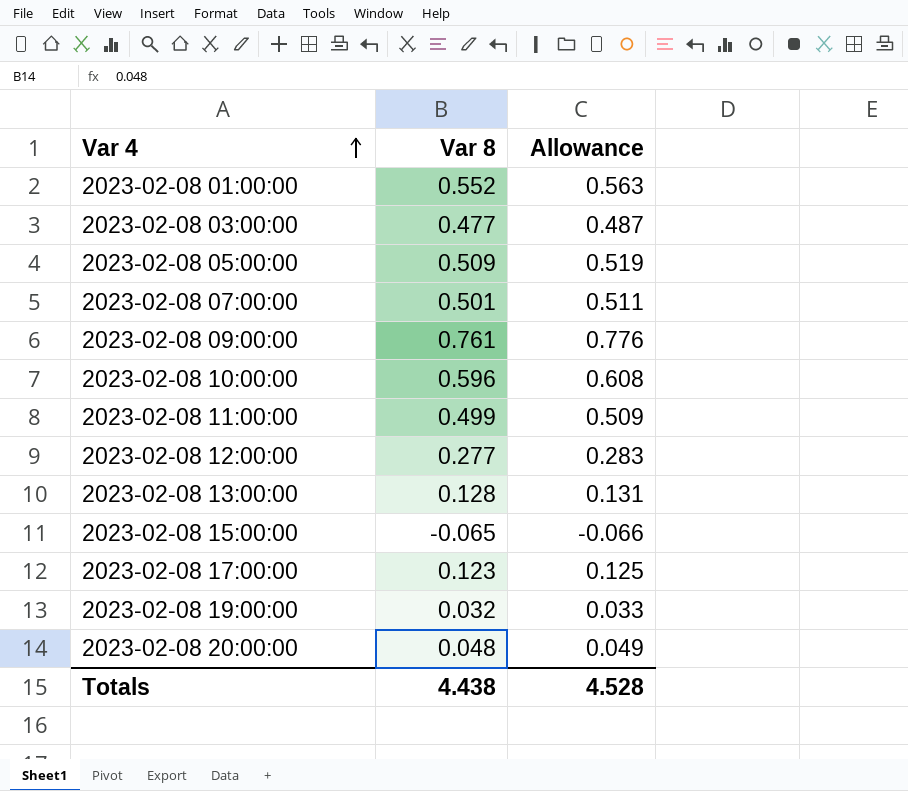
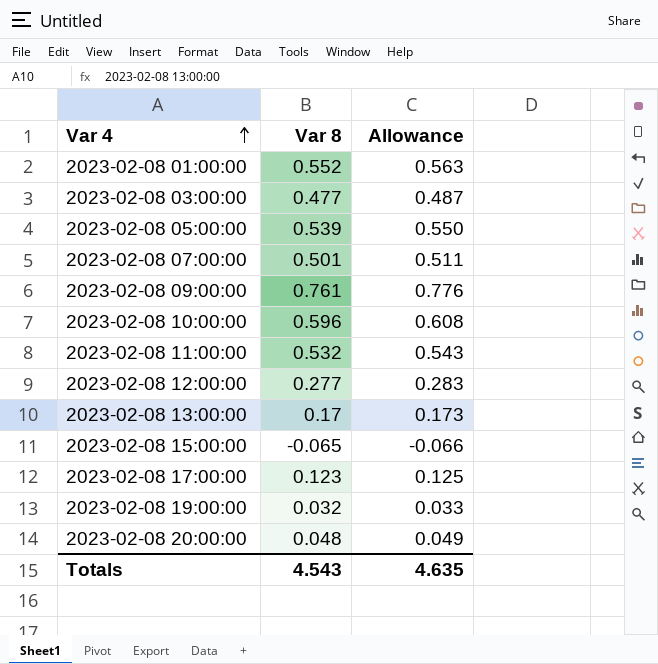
2023-02-08 05:00:00 | Var 8: 0.509 -> 0.539
2023-02-08 05:00:00 | Allowance: 0.519 -> 0.550
2023-02-08 11:00:00 | Var 8: 0.499 -> 0.532
2023-02-08 11:00:00 | Allowance: 0.509 -> 0.543
2023-02-08 13:00:00 | Var 8: 0.128 -> 0.17
2023-02-08 13:00:00 | Allowance: 0.131 -> 0.173
Totals | Var 8: 4.438 -> 4.543
Totals | Allowance: 4.528 -> 4.635

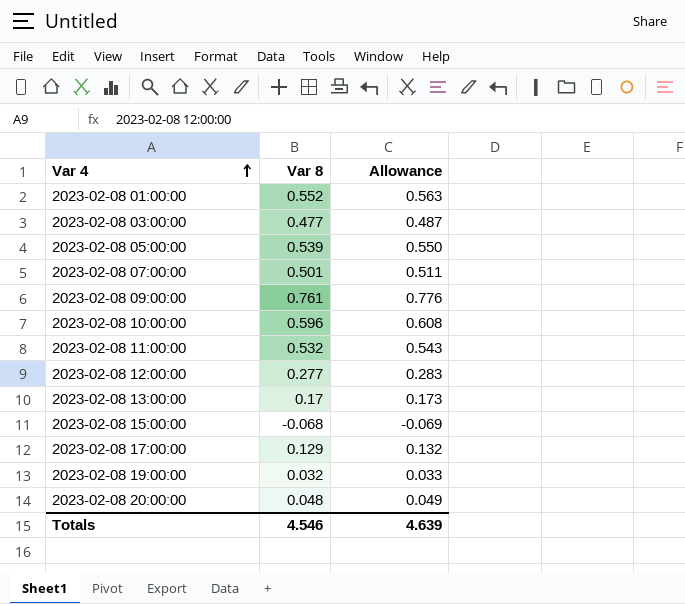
2023-02-08 15:00:00 | Var 8: -0.065 -> -0.068
2023-02-08 15:00:00 | Allowance: -0.066 -> -0.069
2023-02-08 17:00:00 | Var 8: 0.123 -> 0.129
2023-02-08 17:00:00 | Allowance: 0.125 -> 0.132
Totals | Var 8: 4.543 -> 4.546
Totals | Allowance: 4.635 -> 4.639

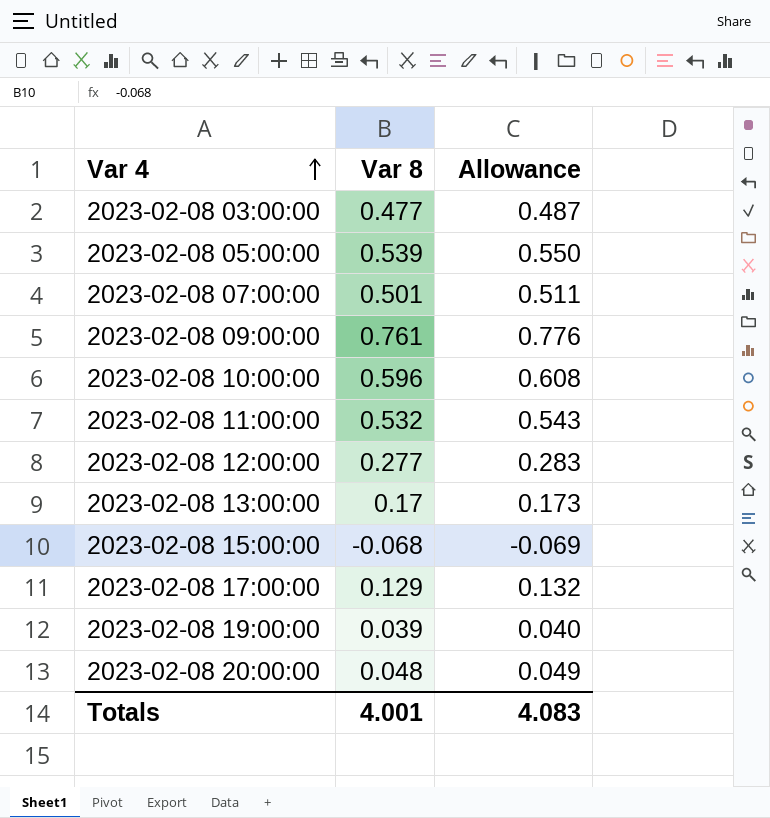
row 2023-02-08 01:00:00: 0.552 | 0.563 -> none
2023-02-08 19:00:00 | Var 8: 0.032 -> 0.039
2023-02-08 19:00:00 | Allowance: 0.033 -> 0.040
Totals | Var 8: 4.546 -> 4.001
Totals | Allowance: 4.639 -> 4.083

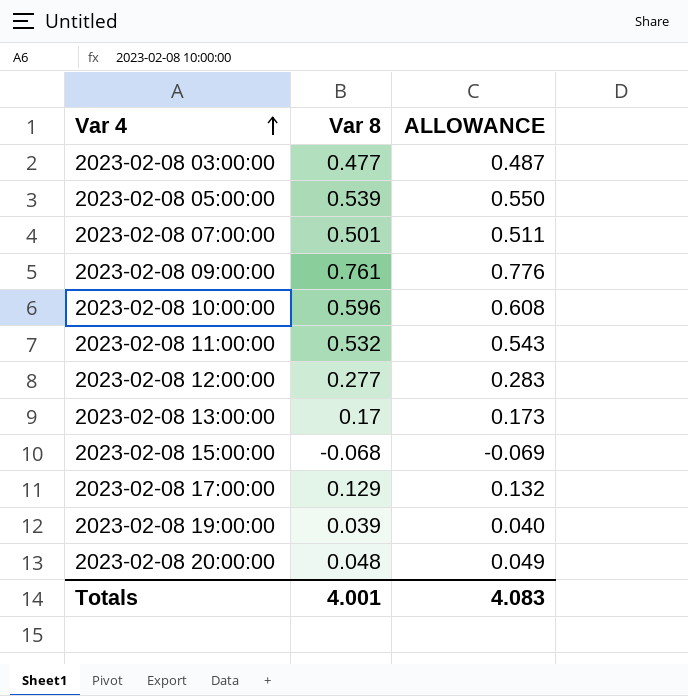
column name: Allowance -> ALLOWANCE

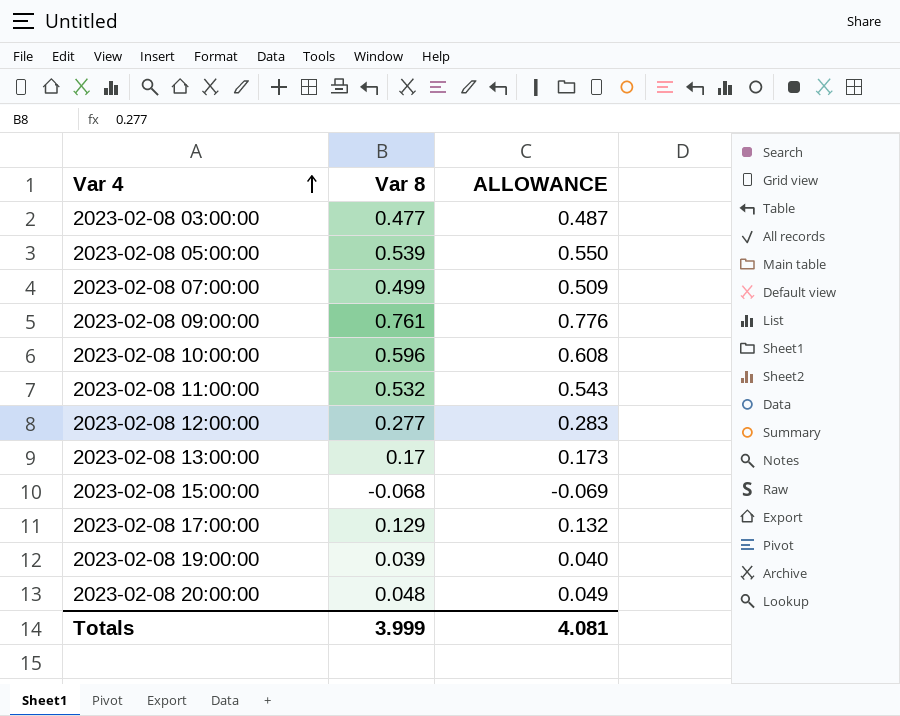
2023-02-08 07:00:00 | Var 8: 0.501 -> 0.499
2023-02-08 07:00:00 | ALLOWANCE: 0.511 -> 0.509
Totals | Var 8: 4.001 -> 3.999
Totals | ALLOWANCE: 4.083 -> 4.081

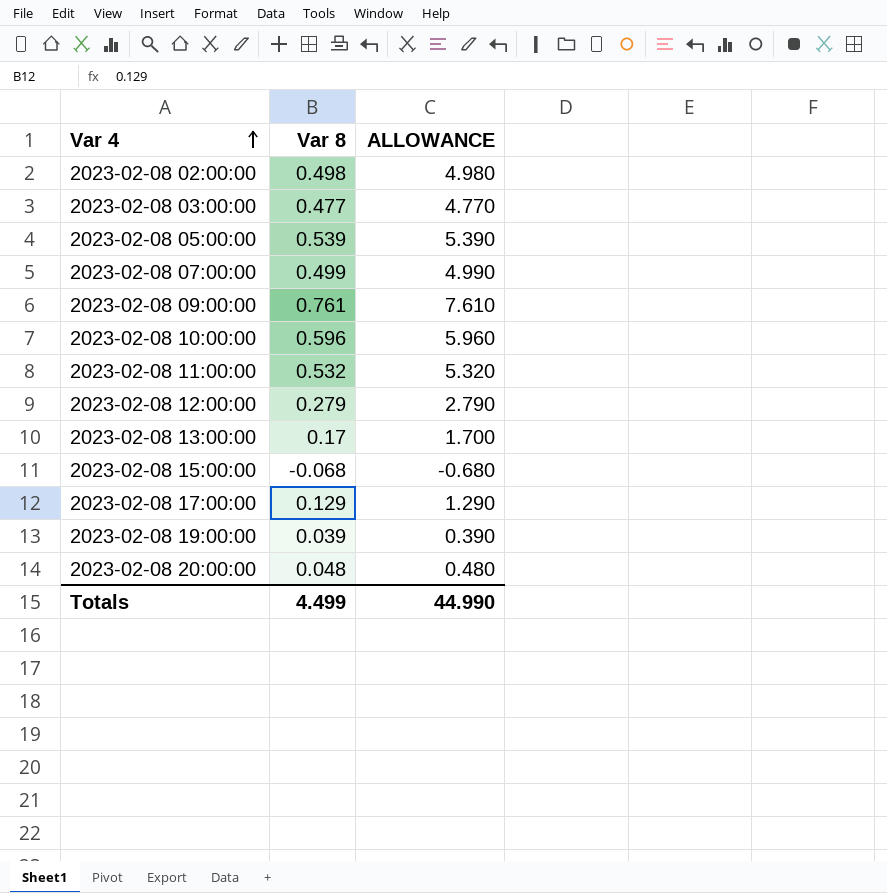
column ALLOWANCE | formula: [Var 8] * 1.02 -> [Var 8] * 10
row 2023-02-08 02:00:00: none -> 0.498 | 4.980
2023-02-08 12:00:00 | Var 8: 0.277 -> 0.279
Totals | Var 8: 3.999 -> 4.499
Totals | ALLOWANCE: 4.081 -> 44.990

